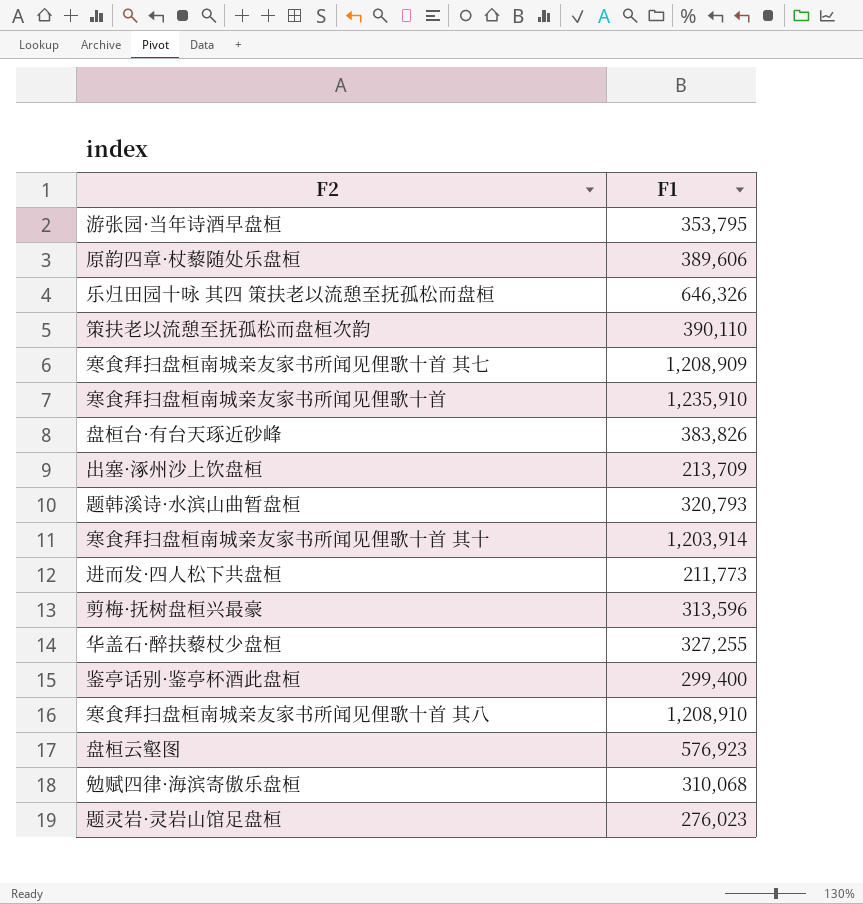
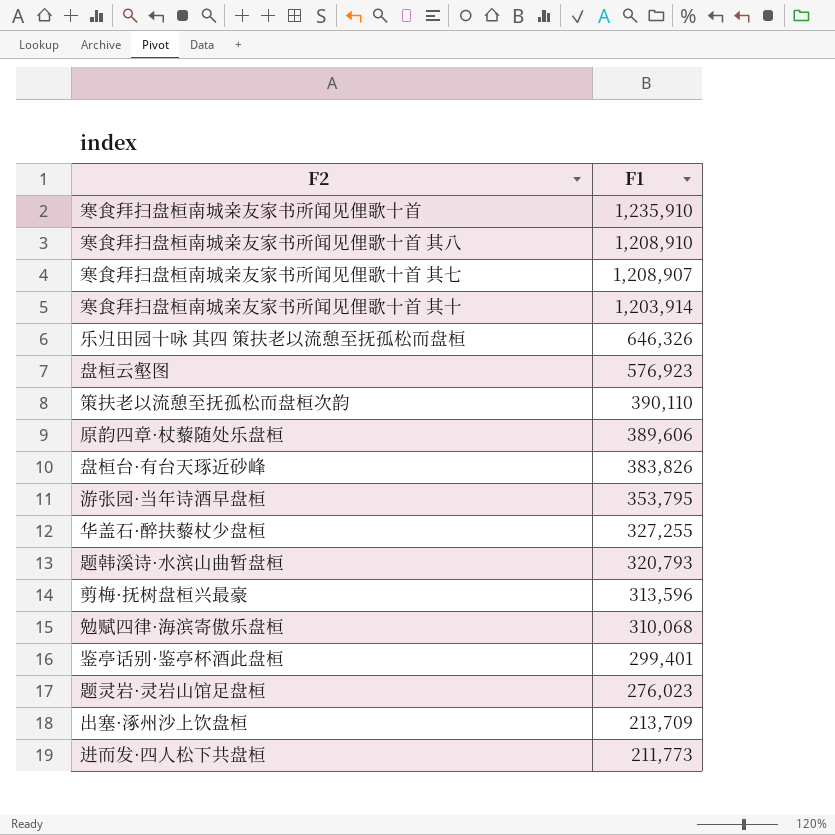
row order: none -> F1 descending
寒食拜扫盘桓南城亲友家书所闻见俚歌十首 其七 | F1: 1,208,909 -> 1,208,907
鉴亭话别·鉴亭杯酒此盘桓 | F1: 299,400 -> 299,401

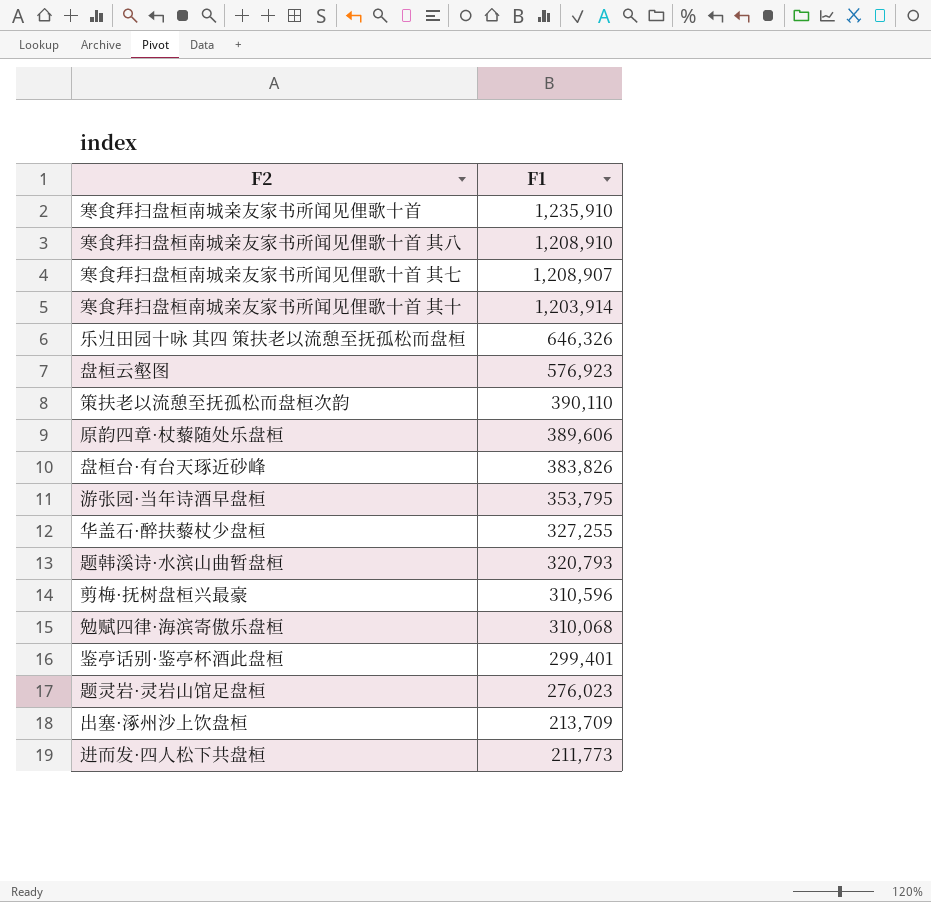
剪梅·抚树盘桓兴最豪 | F1: 313,596 -> 310,596

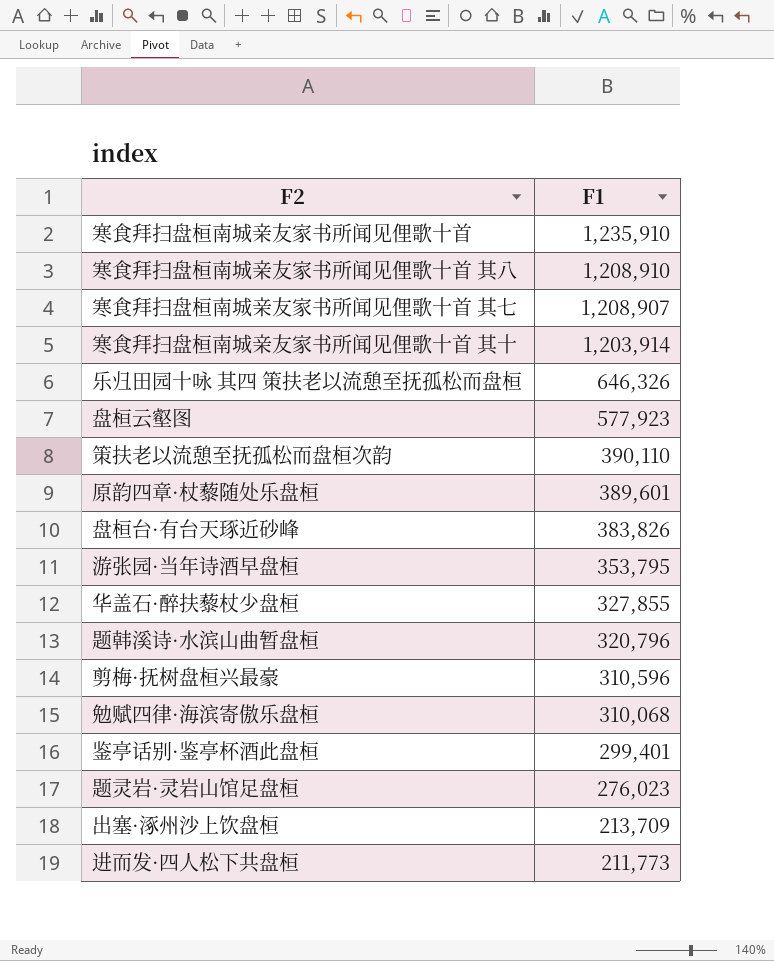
盘桓云壑图 | F1: 576,923 -> 577,923
原韵四章·杖藜随处乐盘桓 | F1: 389,606 -> 389,601
华盖石·醉扶藜杖少盘桓 | F1: 327,255 -> 327,855
题韩溪诗·水滨山曲暂盘桓 | F1: 320,793 -> 320,796

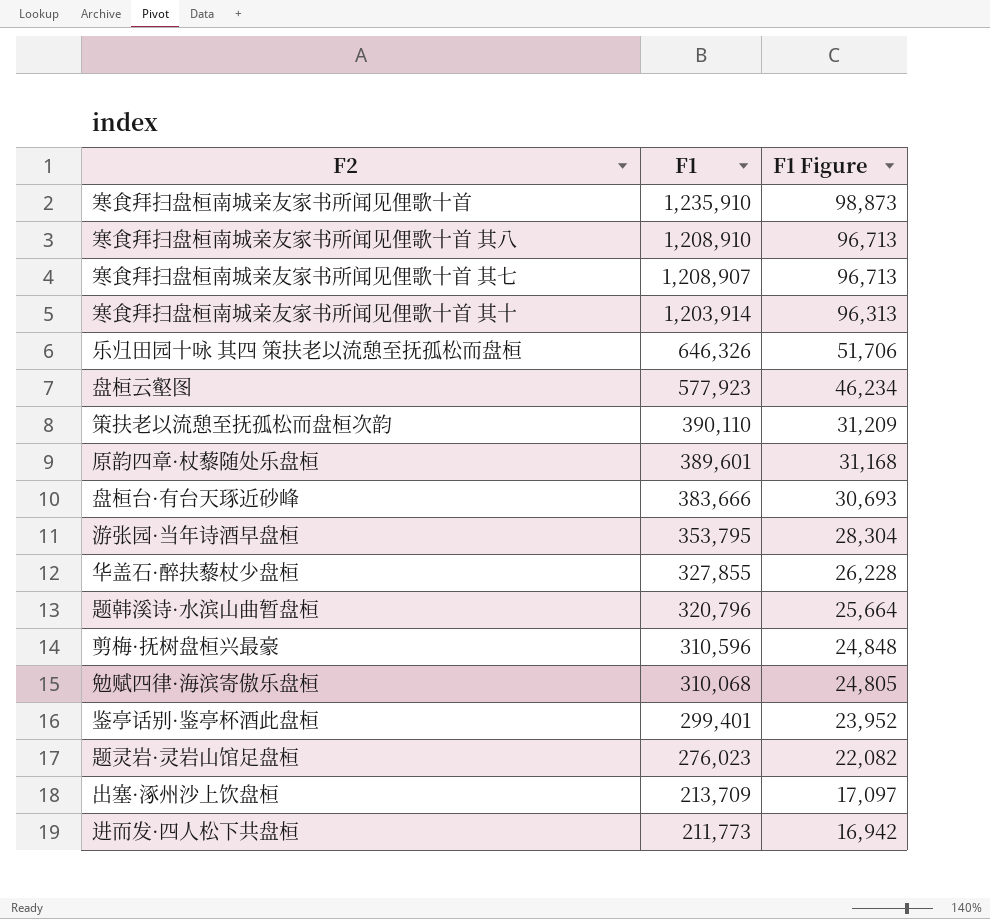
column F1 Figure | formula: none -> [F1] * 0.08
盘桓台·有台天琢近砂峰 | F1: 383,826 -> 383,666

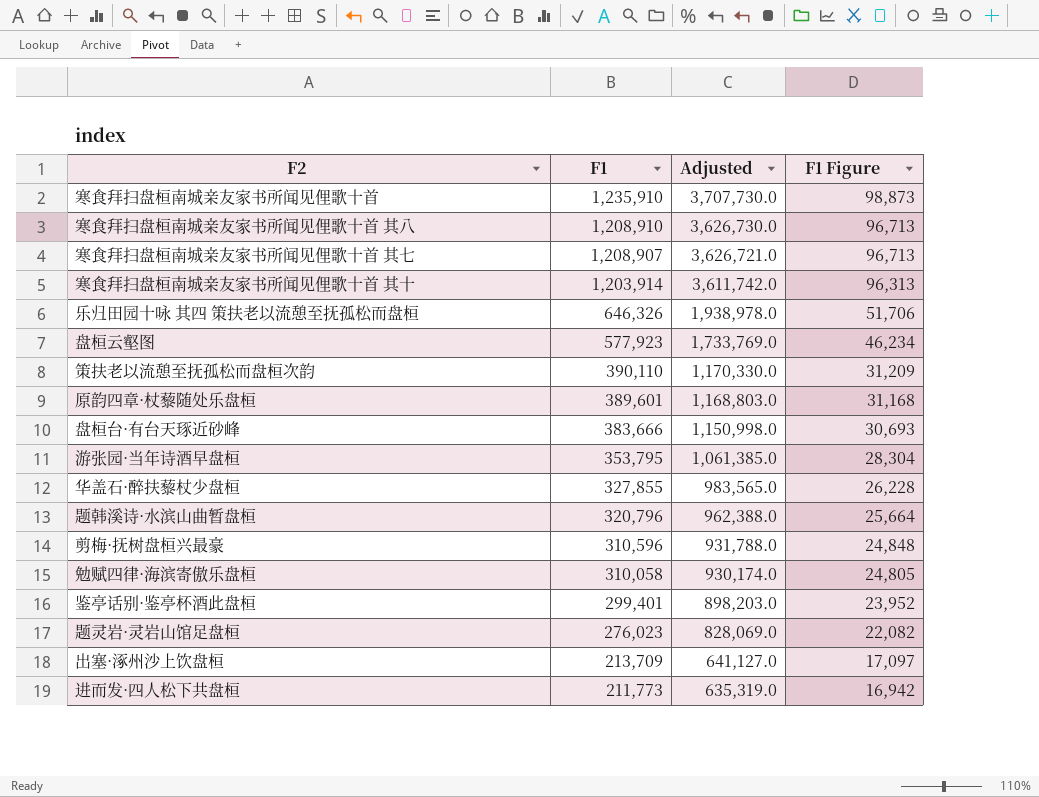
column Adjusted | formula: none -> [F1] * 3
勉赋四律·海滨寄傲乐盘桓 | F1: 310,068 -> 310,058

